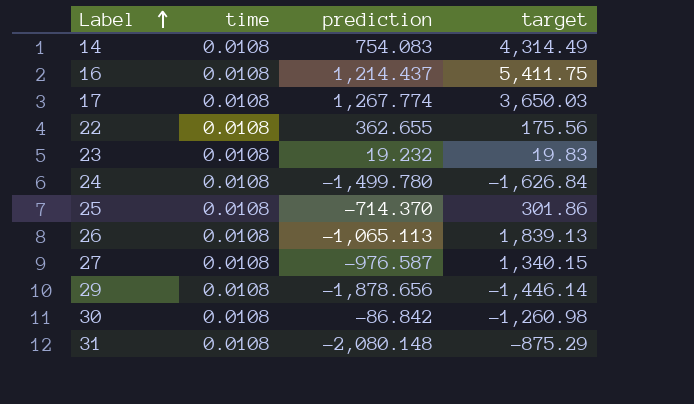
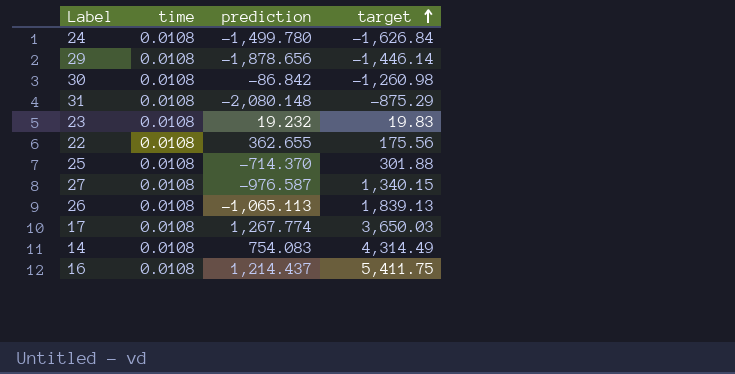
row order: Label ascending -> target ascending
25 | target: 301.86 -> 301.88

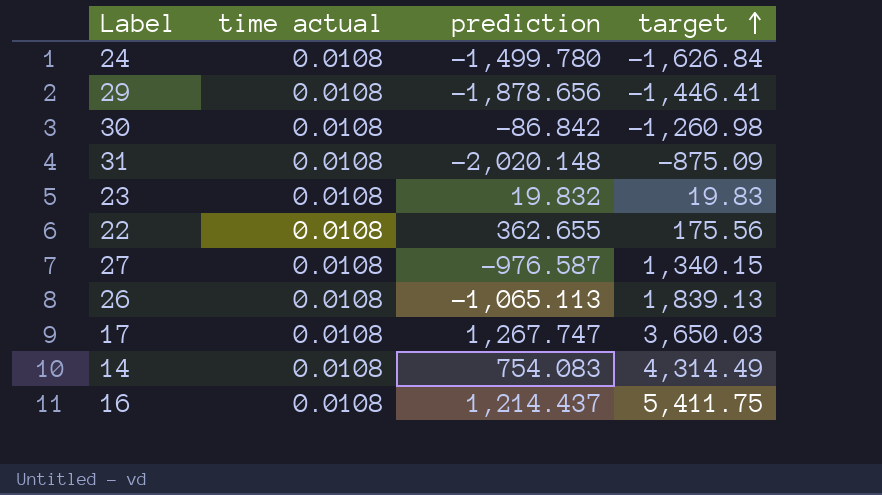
column name: time -> time actual
row 25: 0.0108 | -714.370 | 301.88 -> none
29 | target: -1,446.14 -> -1,446.41
31 | prediction: -2,080.148 -> -2,020.148
31 | target: -875.29 -> -875.09
23 | prediction: 19.232 -> 19.832
17 | prediction: 1,267.774 -> 1,267.747

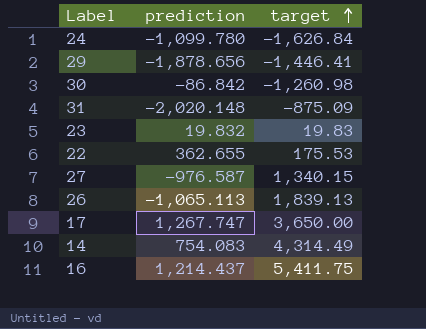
column time actual | position: 2 -> none
24 | prediction: -1,499.780 -> -1,099.780
22 | target: 175.56 -> 175.53
17 | target: 3,650.03 -> 3,650.00

